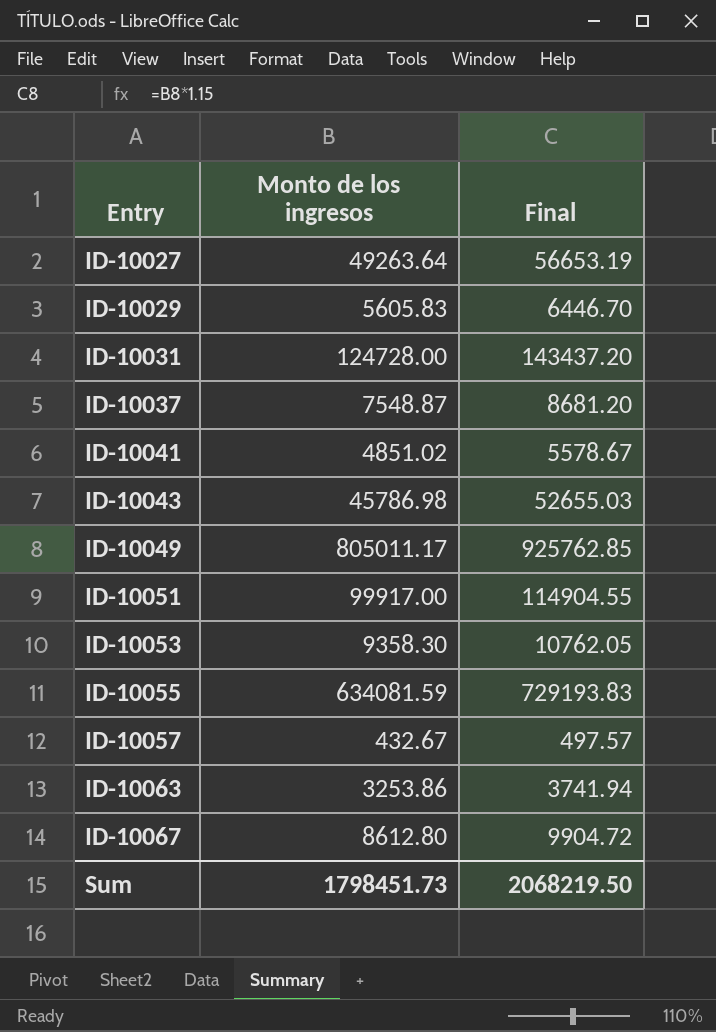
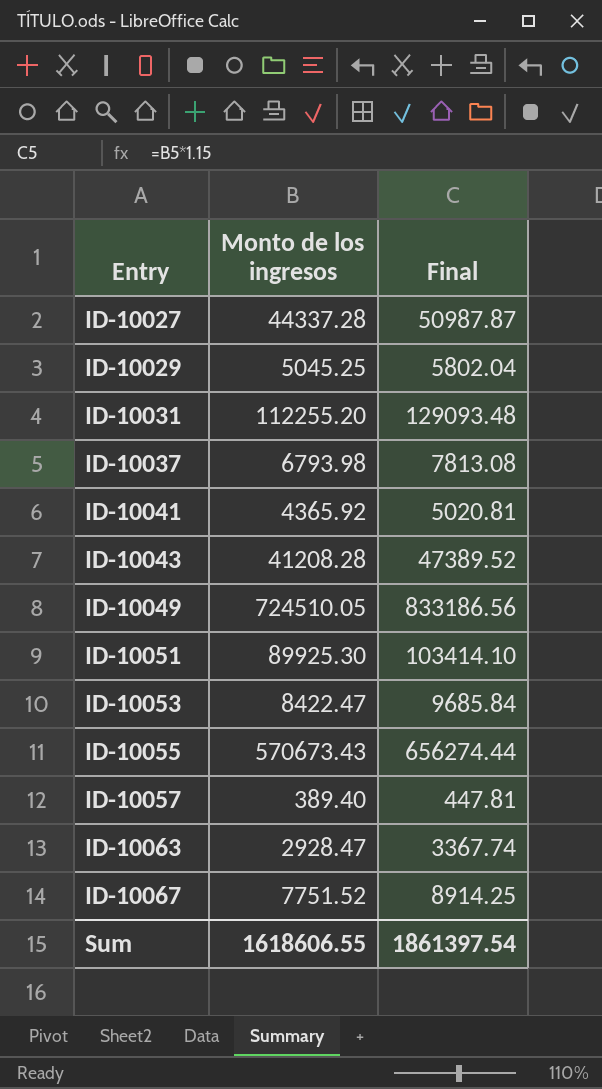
ID-10027 | Monto de los ingresos: 49263.64 -> 44337.28
ID-10027 | Final: 56653.19 -> 50987.87
ID-10029 | Monto de los ingresos: 5605.83 -> 5045.25
ID-10029 | Final: 6446.70 -> 5802.04
ID-10031 | Monto de los ingresos: 124728.00 -> 112255.20
ID-10031 | Final: 143437.20 -> 129093.48
ID-10037 | Monto de los ingresos: 7548.87 -> 6793.98
ID-10037 | Final: 8681.20 -> 7813.08
ID-10041 | Monto de los ingresos: 4851.02 -> 4365.92
ID-10041 | Final: 5578.67 -> 5020.81
ID-10043 | Monto de los ingresos: 45786.98 -> 41208.28
ID-10043 | Final: 52655.03 -> 47389.52
ID-10049 | Monto de los ingresos: 805011.17 -> 724510.05
ID-10049 | Final: 925762.85 -> 833186.56
ID-10051 | Monto de los ingresos: 99917.00 -> 89925.30
ID-10051 | Final: 114904.55 -> 103414.10
ID-10053 | Monto de los ingresos: 9358.30 -> 8422.47
ID-10053 | Final: 10762.05 -> 9685.84
ID-10055 | Monto de los ingresos: 634081.59 -> 570673.43
ID-10055 | Final: 729193.83 -> 656274.44
ID-10057 | Monto de los ingresos: 432.67 -> 389.40
ID-10057 | Final: 497.57 -> 447.81
ID-10063 | Monto de los ingresos: 3253.86 -> 2928.47
ID-10063 | Final: 3741.94 -> 3367.74
ID-10067 | Monto de los ingresos: 8612.80 -> 7751.52
ID-10067 | Final: 9904.72 -> 8914.25
Sum | Monto de los ingresos: 1798451.73 -> 1618606.55
Sum | Final: 2068219.50 -> 1861397.54

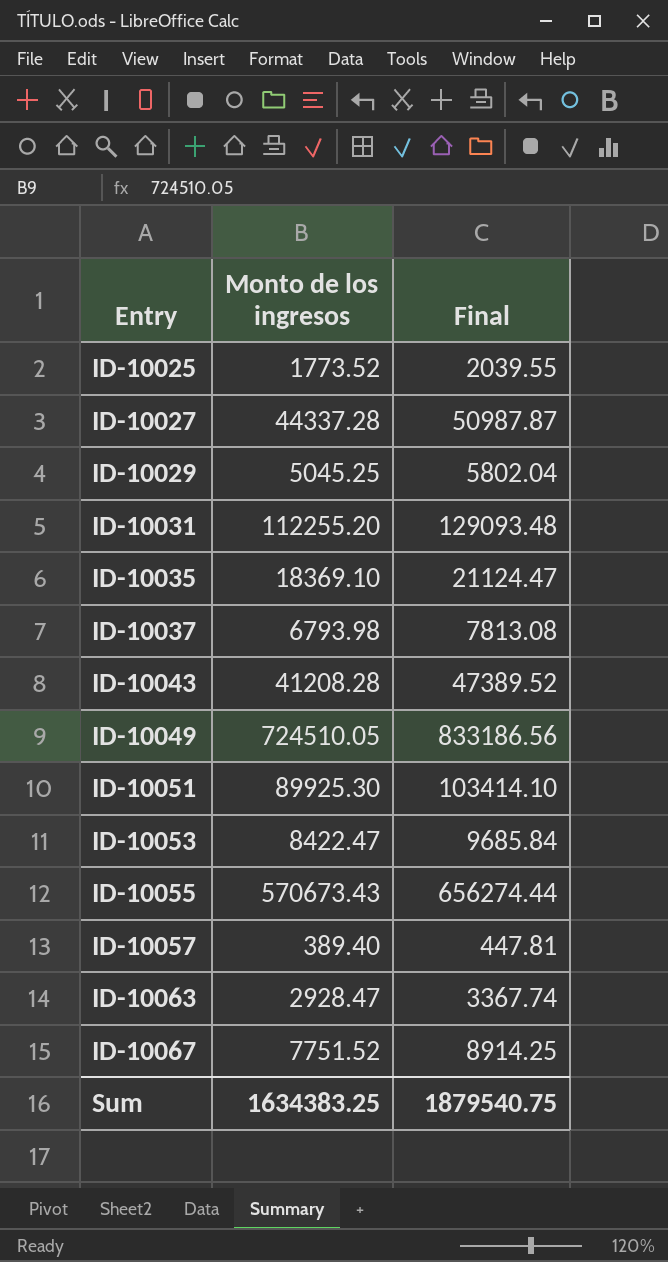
row ID-10041: 4365.92 | 5020.81 -> none
row ID-10025: none -> 1773.52 | 2039.55
row ID-10035: none -> 18369.10 | 21124.47
Sum | Monto de los ingresos: 1618606.55 -> 1634383.25
Sum | Final: 1861397.54 -> 1879540.75

